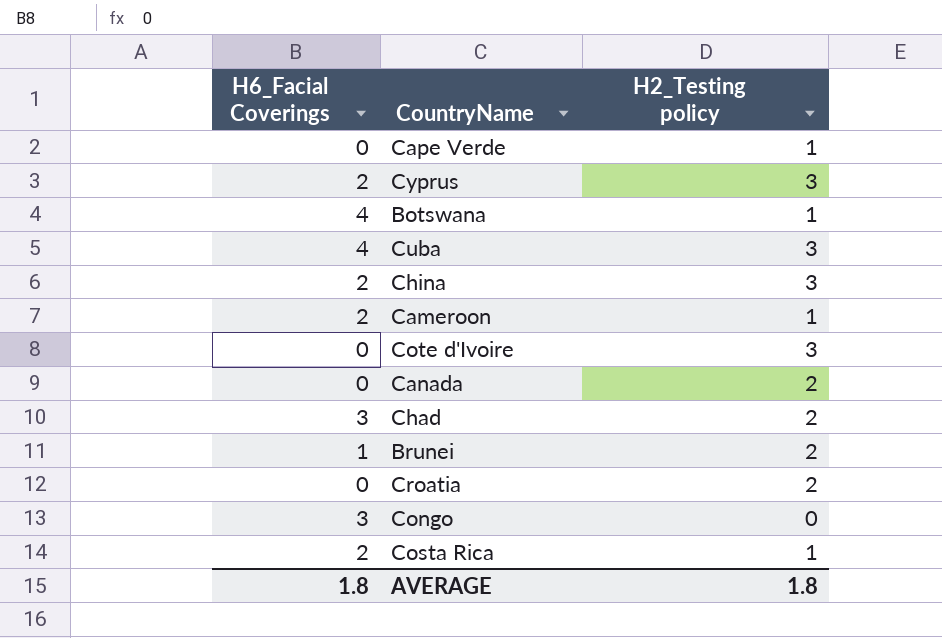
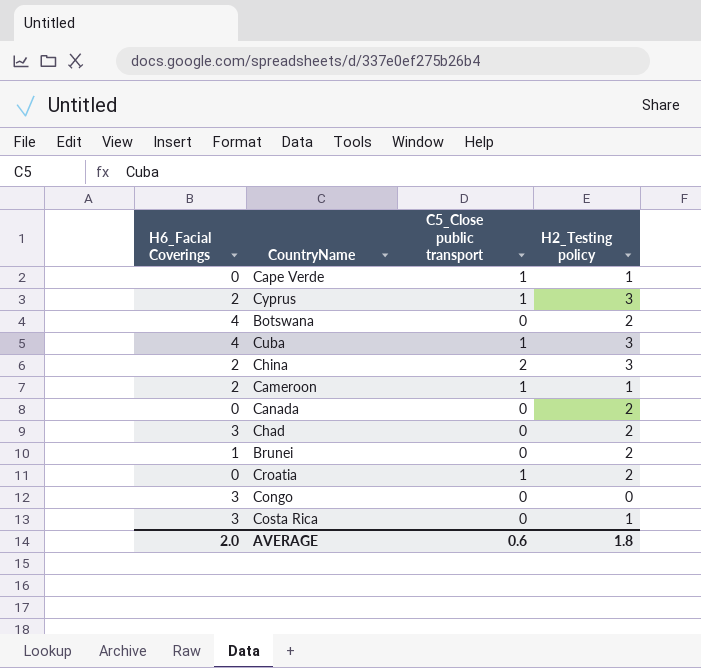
column C5_Close public transport | position: none -> 3
row Cote d'Ivoire: 0 | 3 -> none
Botswana | H2_Testing policy: 1 -> 2
Costa Rica | H6_Facial Coverings: 2 -> 3
AVERAGE | H6_Facial Coverings: 1.8 -> 2.0

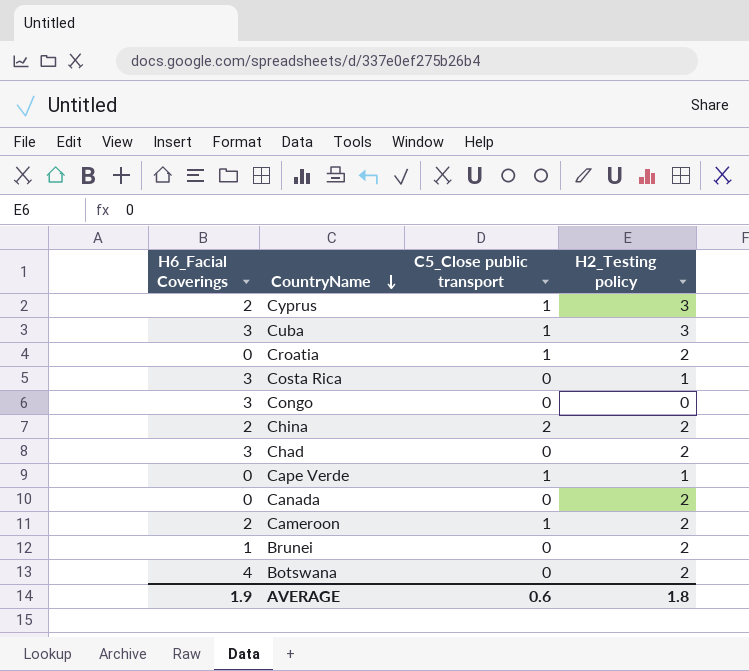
row order: none -> CountryName descending
Cuba | H6_Facial Coverings: 4 -> 3
China | H2_Testing policy: 3 -> 2
Cameroon | H2_Testing policy: 1 -> 2
AVERAGE | H6_Facial Coverings: 2.0 -> 1.9

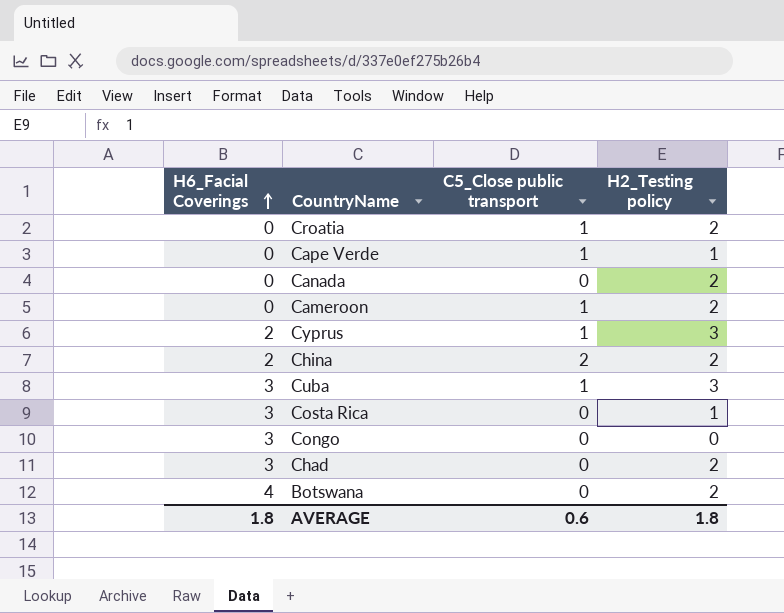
row order: CountryName descending -> H6_Facial Coverings ascending
row Brunei: 1 | 0 | 2 -> none
Cameroon | H6_Facial Coverings: 2 -> 0
AVERAGE | H6_Facial Coverings: 1.9 -> 1.8

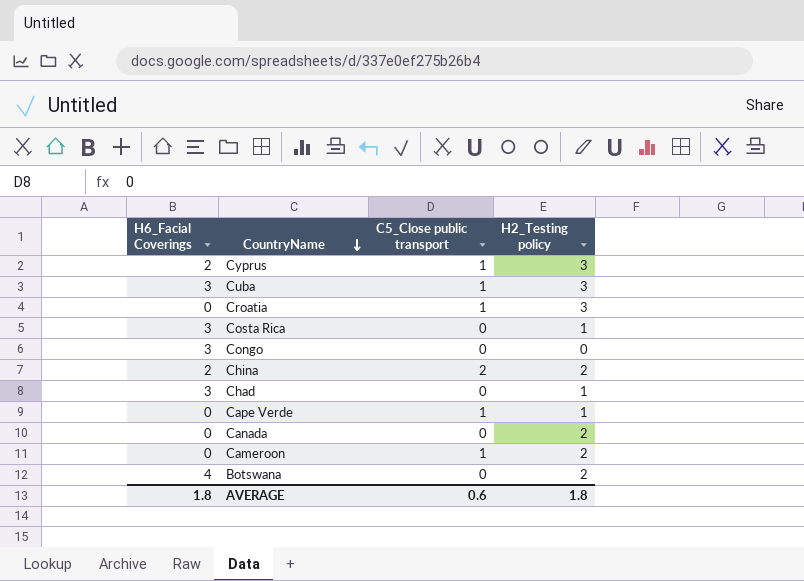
row order: H6_Facial Coverings ascending -> CountryName descending
Croatia | H2_Testing policy: 2 -> 3
Chad | H2_Testing policy: 2 -> 1

